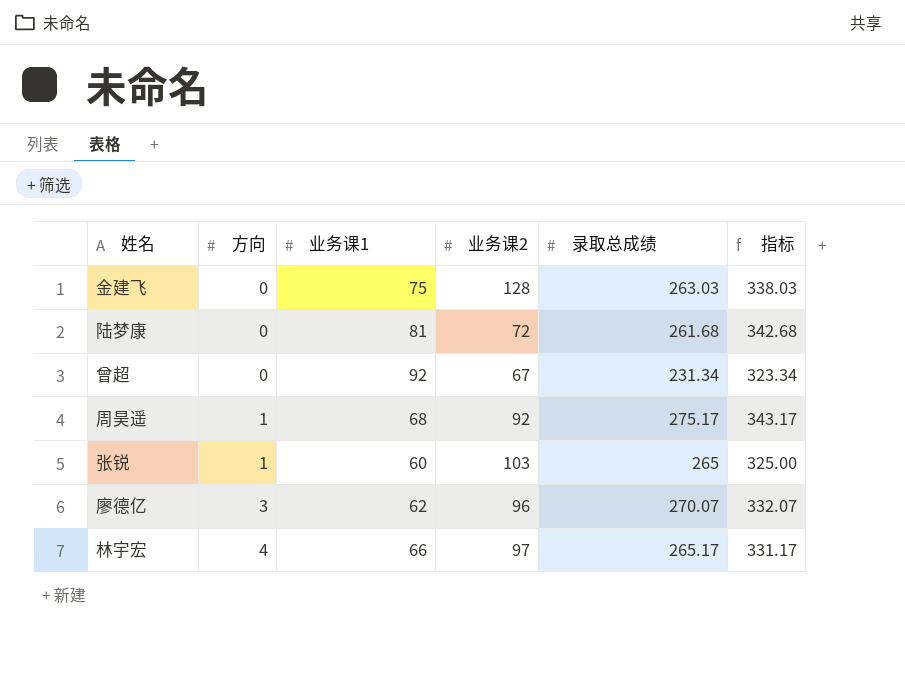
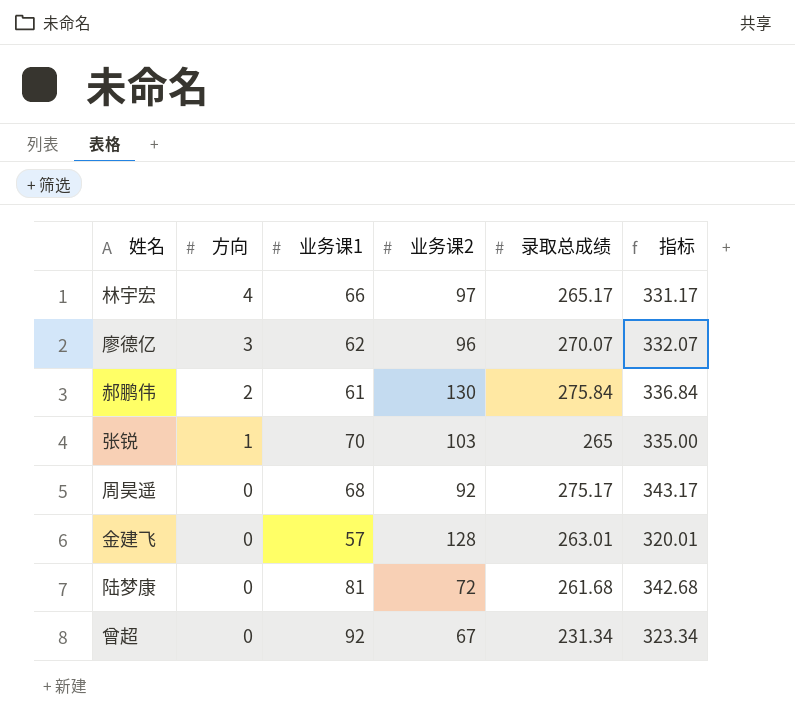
row order: 方向 ascending -> 方向 descending
row 郝鹏伟: none -> 2 | 61 | 130 | 275.84 | 336.84
张锐 | 业务课1: 60 -> 70
张锐 | 指标: 325.00 -> 335.00
周昊遥 | 方向: 1 -> 0
金建飞 | 业务课1: 75 -> 57
金建飞 | 录取总成绩: 263.03 -> 263.01
金建飞 | 指标: 338.03 -> 320.01

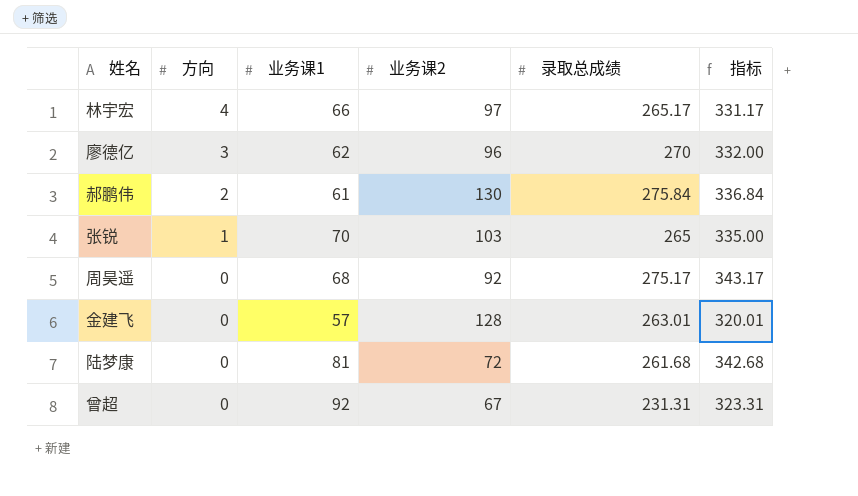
廖德亿 | 录取总成绩: 270.07 -> 270
廖德亿 | 指标: 332.07 -> 332.00
曾超 | 录取总成绩: 231.34 -> 231.31
曾超 | 指标: 323.34 -> 323.31

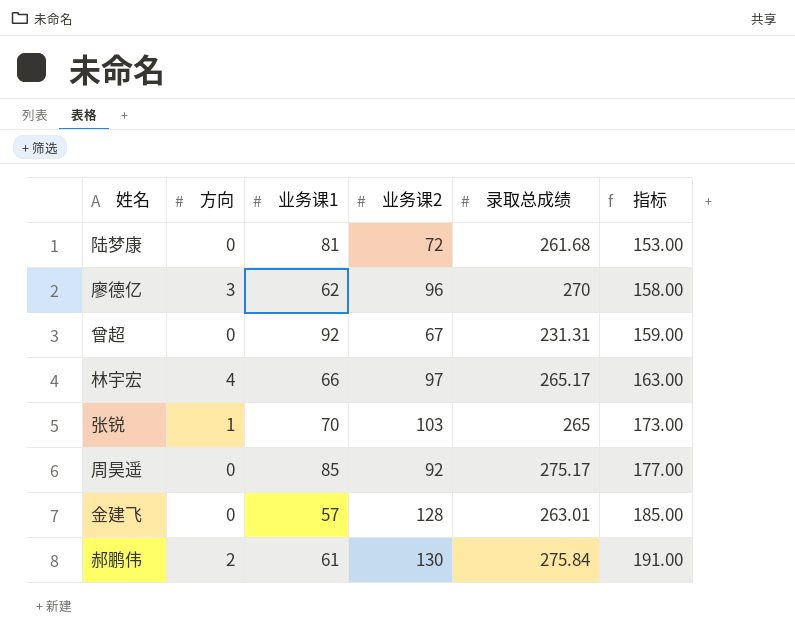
row order: 方向 descending -> 指标 ascending
column 指标 | formula: [业务课1] + [录取总成绩] -> [业务课1] + [业务课2]
周昊遥 | 业务课1: 68 -> 85

